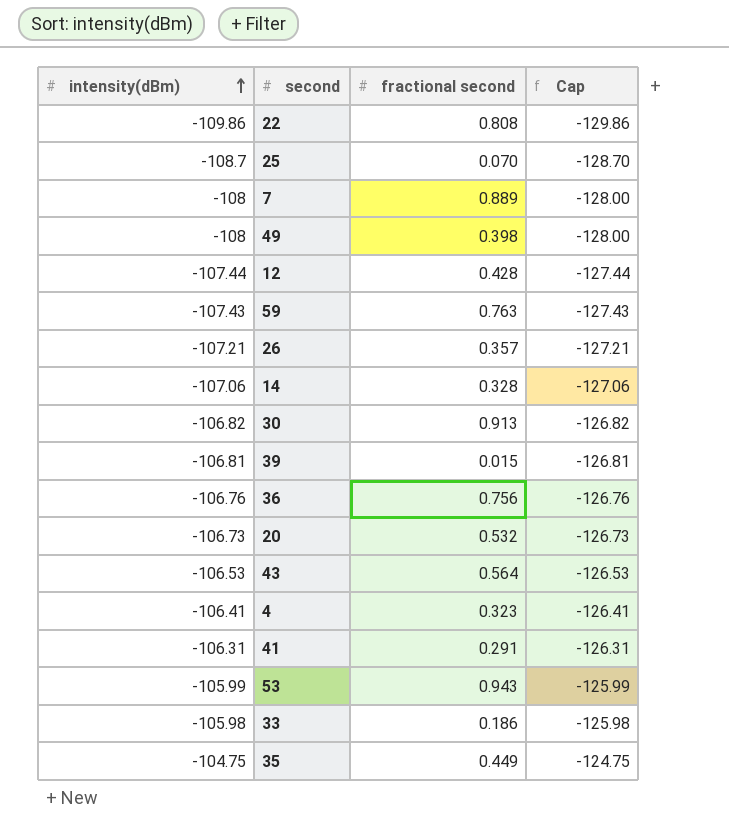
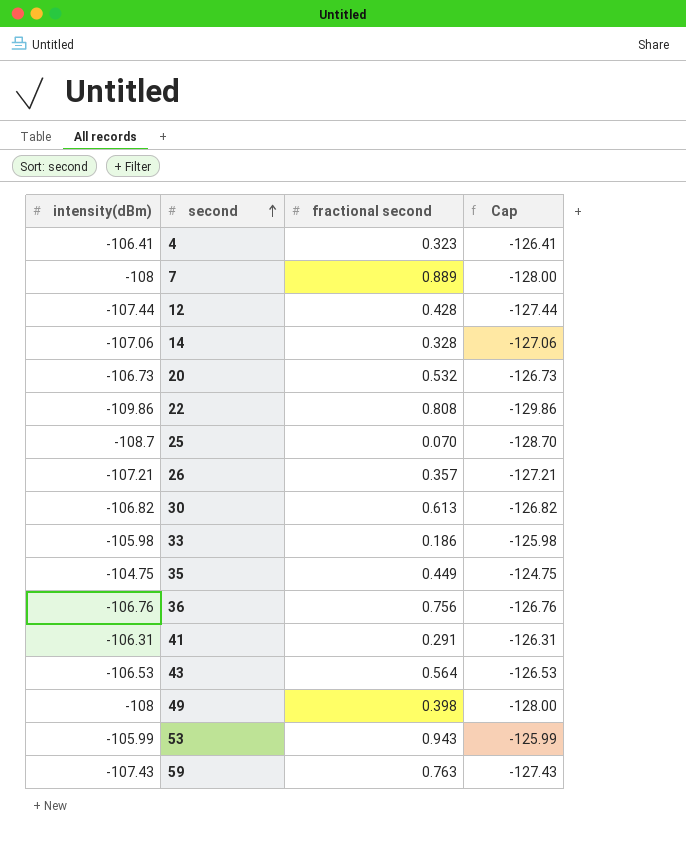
row order: intensity(dBm) ascending -> second ascending
row 39: -106.81 | 0.015 | -126.81 -> none
30 | fractional second: 0.913 -> 0.613

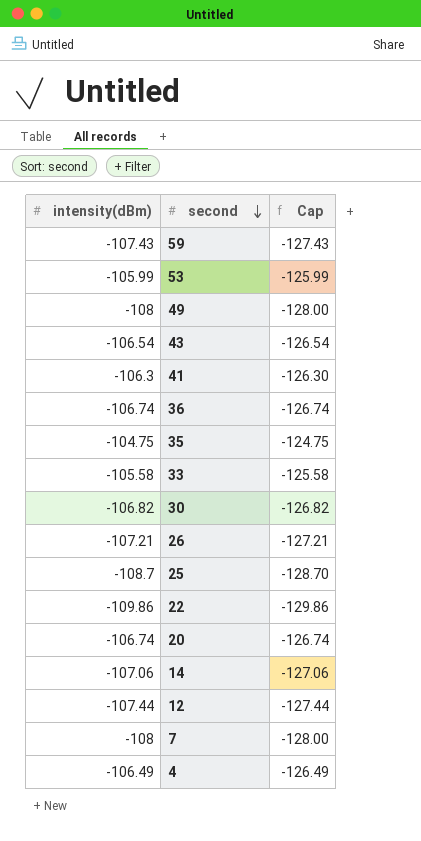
row order: second ascending -> second descending
column fractional second | position: 3 -> none
43 | intensity(dBm): -106.53 -> -106.54
43 | Cap: -126.53 -> -126.54
41 | intensity(dBm): -106.31 -> -106.3
41 | Cap: -126.31 -> -126.30
36 | intensity(dBm): -106.76 -> -106.74
36 | Cap: -126.76 -> -126.74
33 | intensity(dBm): -105.98 -> -105.58
33 | Cap: -125.98 -> -125.58
20 | intensity(dBm): -106.73 -> -106.74
20 | Cap: -126.73 -> -126.74
4 | intensity(dBm): -106.41 -> -106.49
4 | Cap: -126.41 -> -126.49

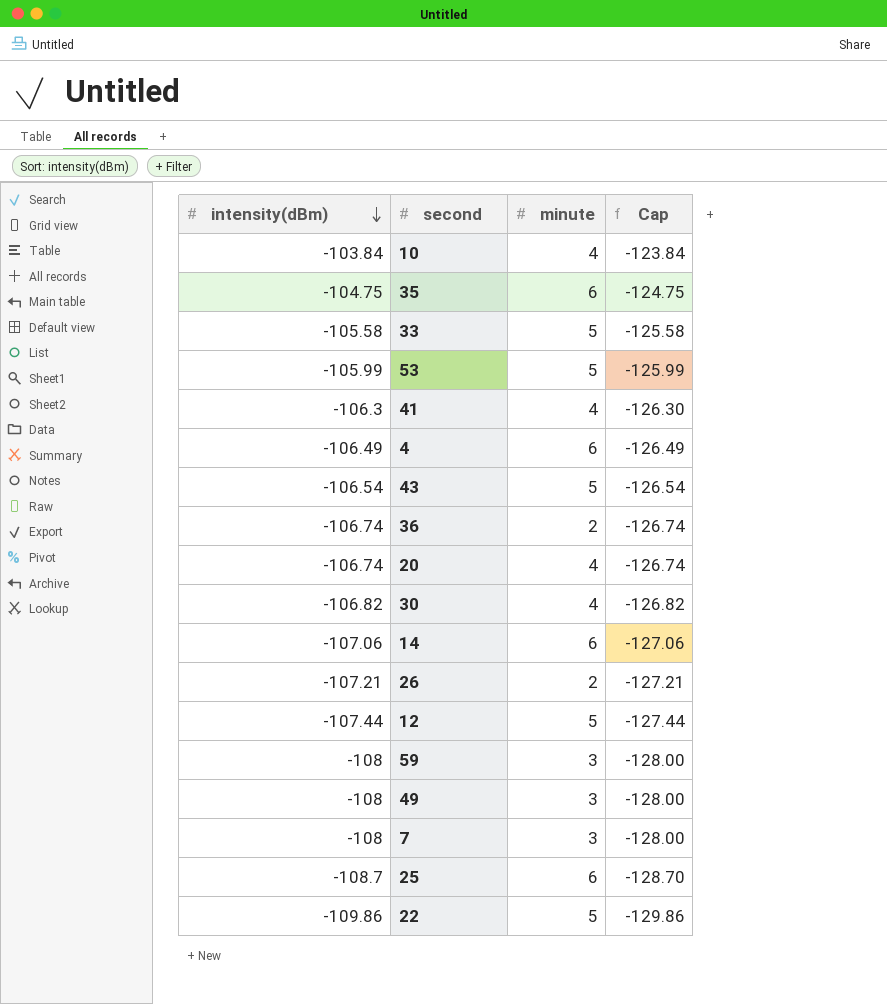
row order: second descending -> intensity(dBm) descending
column minute | position: none -> 3
row 10: none -> -103.84 | 4 | -123.84
59 | intensity(dBm): -107.43 -> -108
59 | Cap: -127.43 -> -128.00

